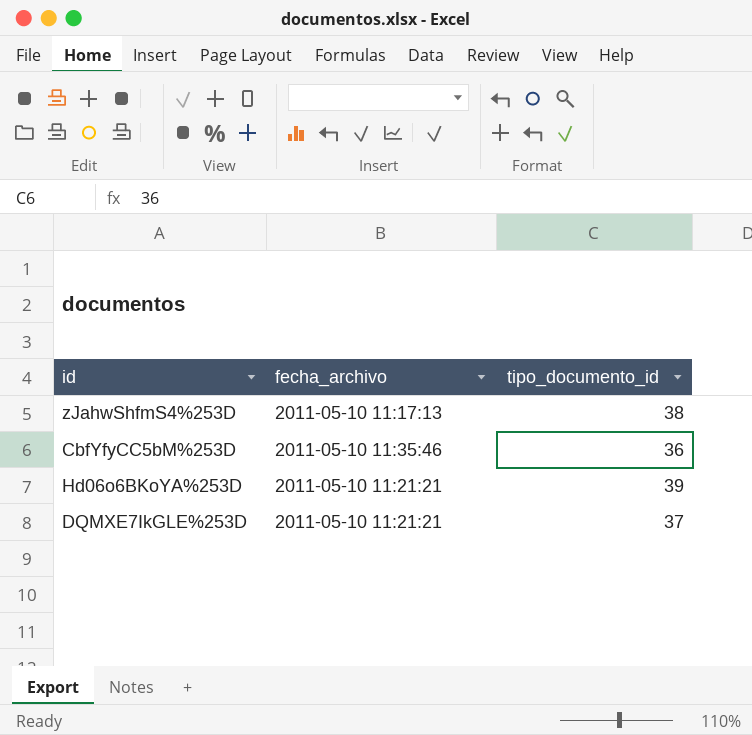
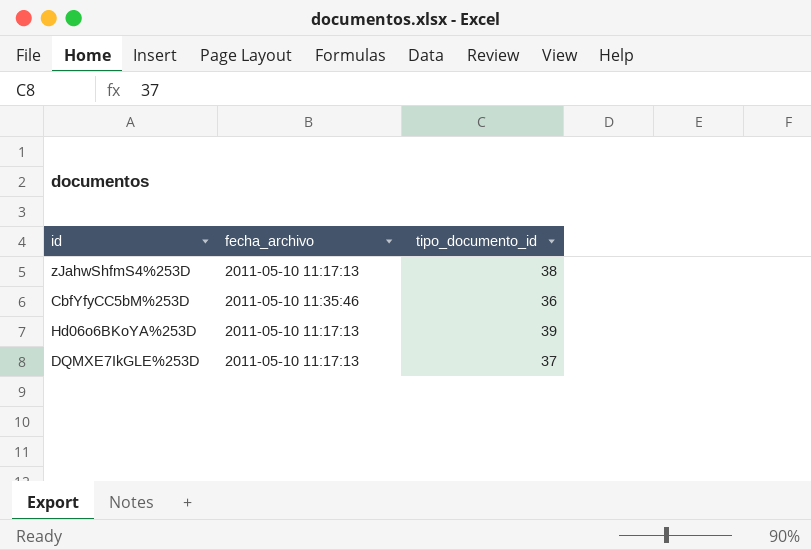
Hd06o6BKoYA%253D | fecha_archivo: 2011-05-10 11:21:21 -> 2011-05-10 11:17:13
DQMXE7IkGLE%253D | fecha_archivo: 2011-05-10 11:21:21 -> 2011-05-10 11:17:13

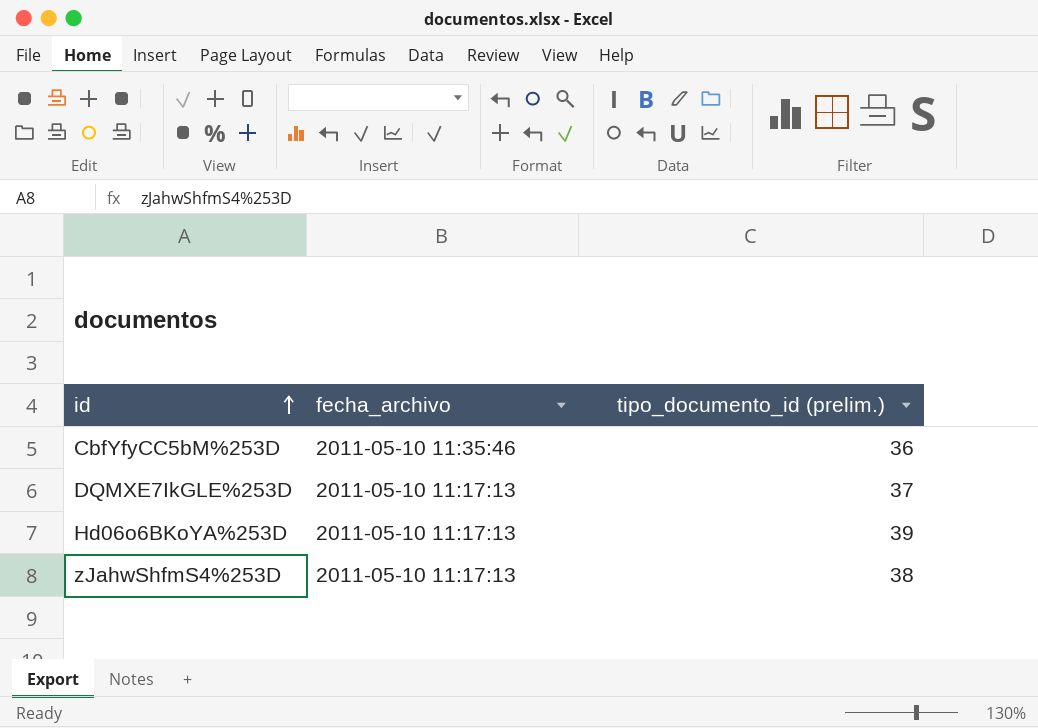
row order: none -> id ascending
column name: tipo_documento_id -> tipo_documento_id (prelim.)

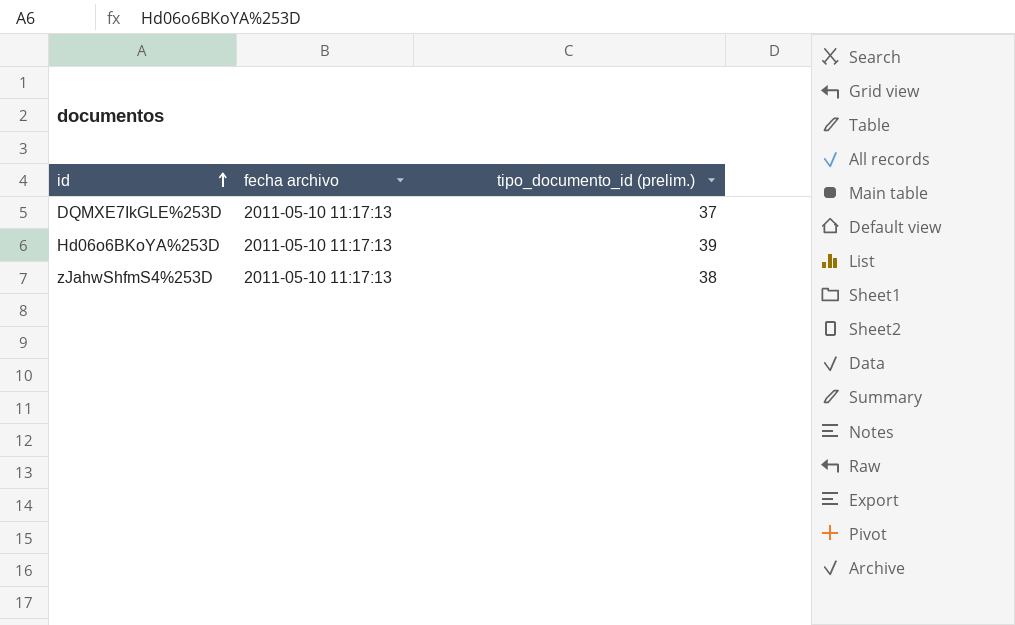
column name: fecha_archivo -> fecha archivo
row CbfYfyCC5bM%253D: 2011-05-10 11:35:46 | 36 -> none

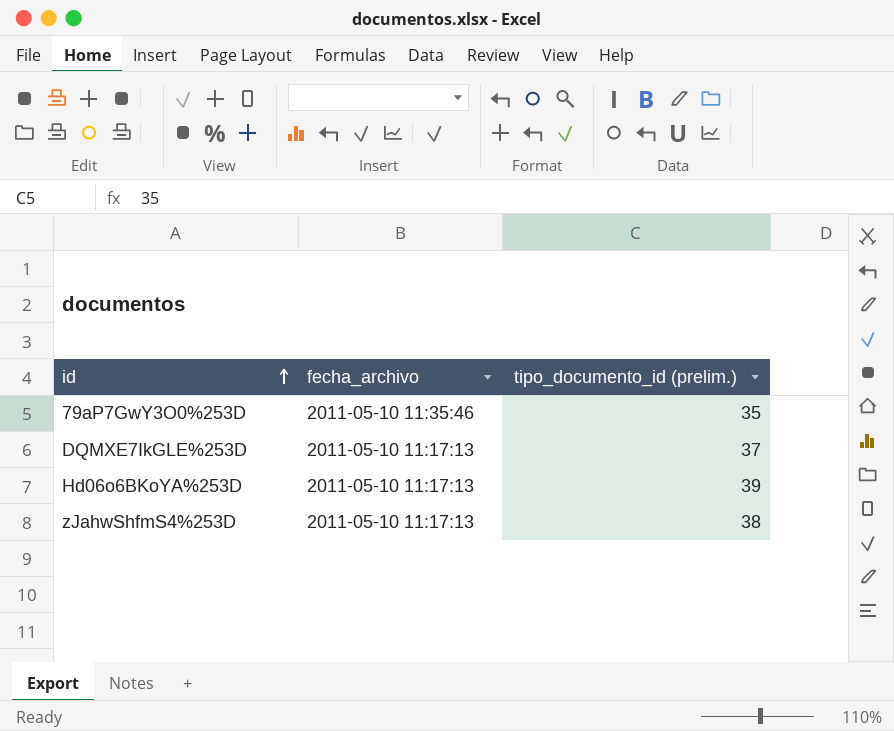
column name: fecha archivo -> fecha_archivo
row 79aP7GwY3O0%253D: none -> 2011-05-10 11:35:46 | 35

